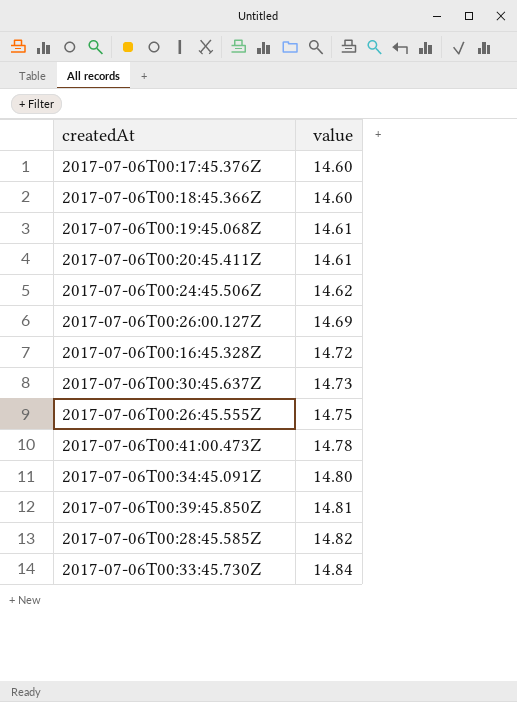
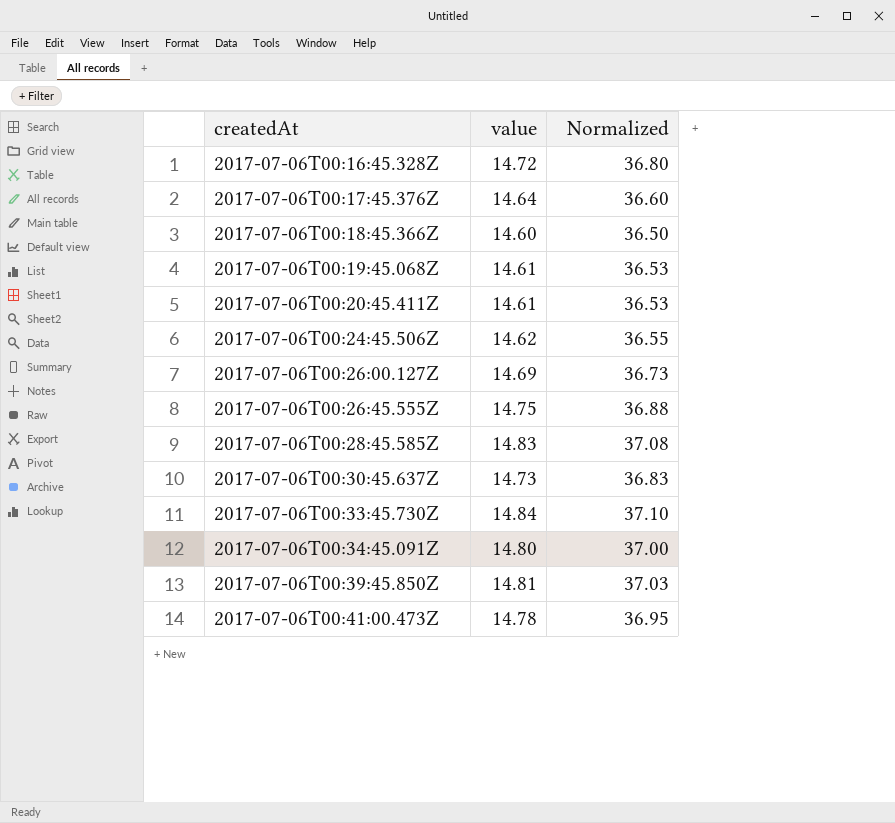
row order: value ascending -> createdAt ascending
column Normalized | formula: none -> [value] * 2.5
2017-07-06T00:17:45.376Z | value: 14.60 -> 14.64
2017-07-06T00:28:45.585Z | value: 14.82 -> 14.83

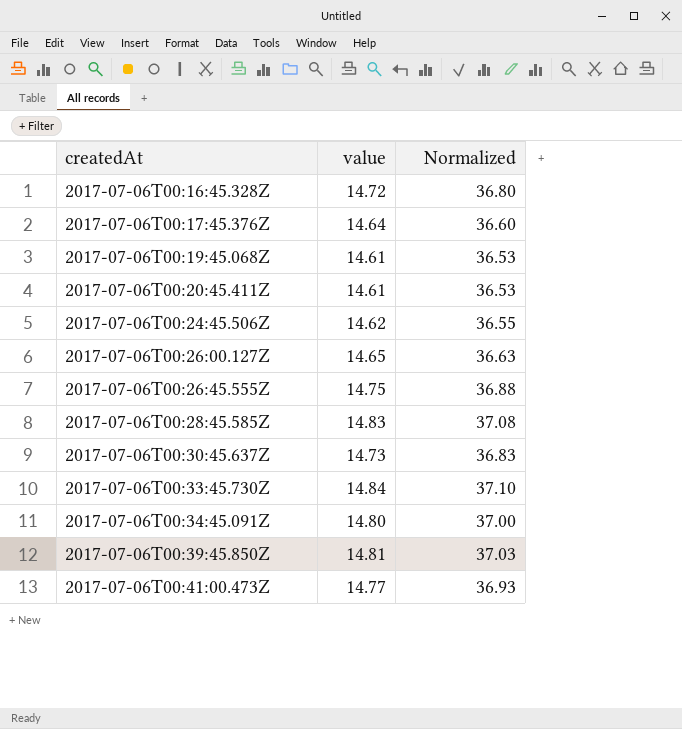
row 2017-07-06T00:18:45.366Z: 14.60 | 36.50 -> none
2017-07-06T00:26:00.127Z | value: 14.69 -> 14.65
2017-07-06T00:26:00.127Z | Normalized: 36.73 -> 36.63
2017-07-06T00:41:00.473Z | value: 14.78 -> 14.77
2017-07-06T00:41:00.473Z | Normalized: 36.95 -> 36.93

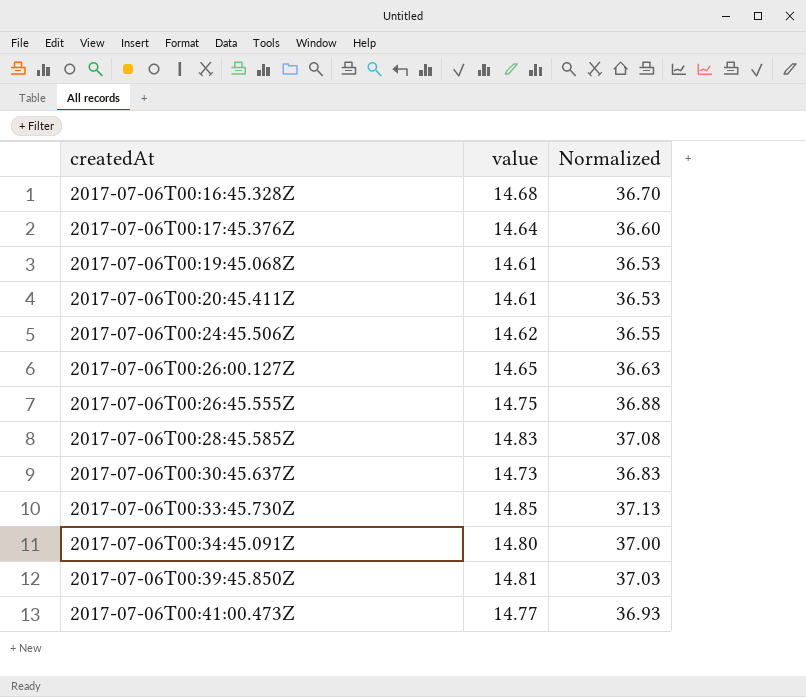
2017-07-06T00:16:45.328Z | value: 14.72 -> 14.68
2017-07-06T00:16:45.328Z | Normalized: 36.80 -> 36.70
2017-07-06T00:33:45.730Z | value: 14.84 -> 14.85
2017-07-06T00:33:45.730Z | Normalized: 37.10 -> 37.13

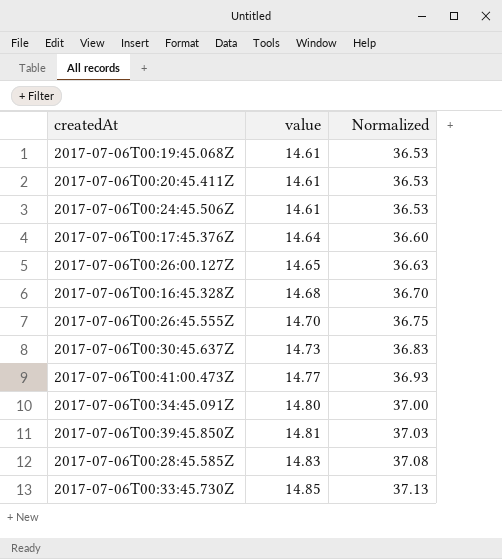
row order: createdAt ascending -> value ascending
2017-07-06T00:24:45.506Z | value: 14.62 -> 14.61
2017-07-06T00:24:45.506Z | Normalized: 36.55 -> 36.53
2017-07-06T00:26:45.555Z | value: 14.75 -> 14.70
2017-07-06T00:26:45.555Z | Normalized: 36.88 -> 36.75

